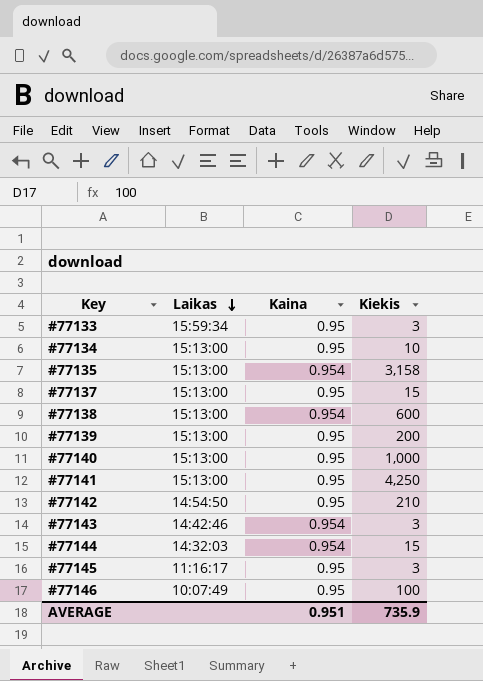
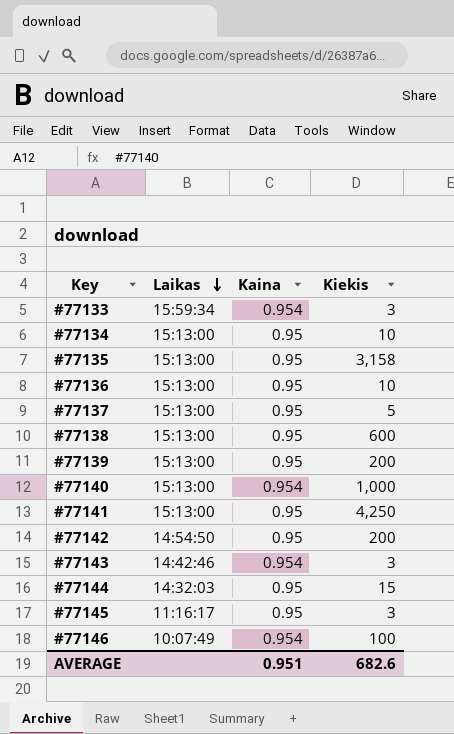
#77133 | Kaina: 0.95 -> 0.954
#77135 | Kaina: 0.954 -> 0.95
row #77136: none -> 15:13:00 | 0.95 | 10
#77137 | Kiekis: 15 -> 5
#77138 | Kaina: 0.954 -> 0.95
#77140 | Kaina: 0.95 -> 0.954
#77142 | Kiekis: 210 -> 200
#77144 | Kaina: 0.954 -> 0.95
#77146 | Kaina: 0.95 -> 0.954
AVERAGE | Kiekis: 735.9 -> 682.6

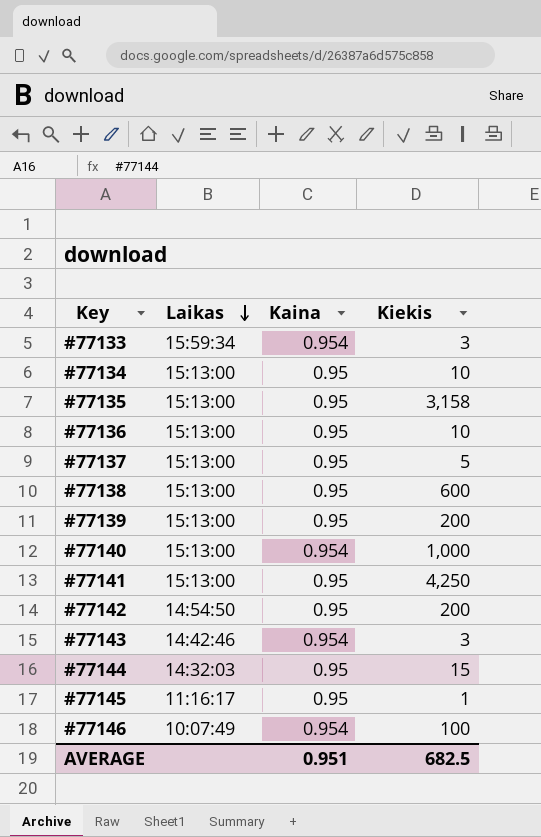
#77145 | Kiekis: 3 -> 1
AVERAGE | Kiekis: 682.6 -> 682.5

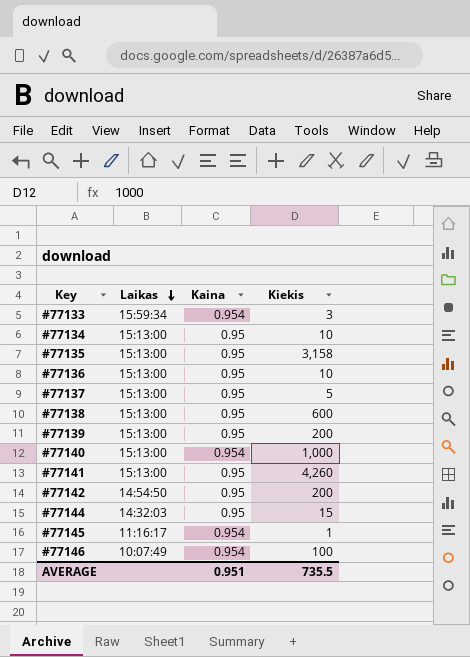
row #77143: 14:42:46 | 0.954 | 3 -> none
#77141 | Kiekis: 4,250 -> 4,260
#77145 | Kaina: 0.95 -> 0.954
AVERAGE | Kiekis: 682.5 -> 735.5

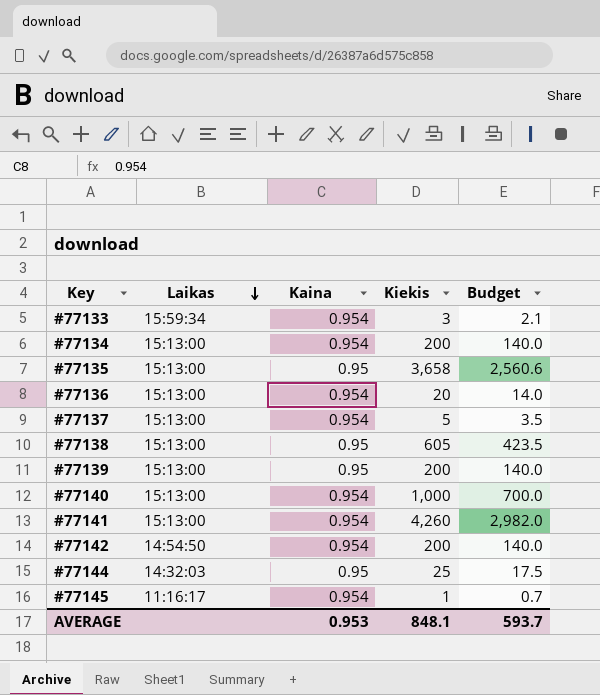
column Budget | formula: none -> [Kiekis] * 0.7
row #77146: 10:07:49 | 0.954 | 100 -> none
#77134 | Kaina: 0.95 -> 0.954
#77134 | Kiekis: 10 -> 200
#77135 | Kiekis: 3,158 -> 3,658
#77136 | Kaina: 0.95 -> 0.954
#77136 | Kiekis: 10 -> 20
#77137 | Kaina: 0.95 -> 0.954
#77138 | Kiekis: 600 -> 605
#77141 | Kaina: 0.95 -> 0.954
#77142 | Kaina: 0.95 -> 0.954
#77144 | Kiekis: 15 -> 25
AVERAGE | Kaina: 0.951 -> 0.953
AVERAGE | Kiekis: 735.5 -> 848.1

